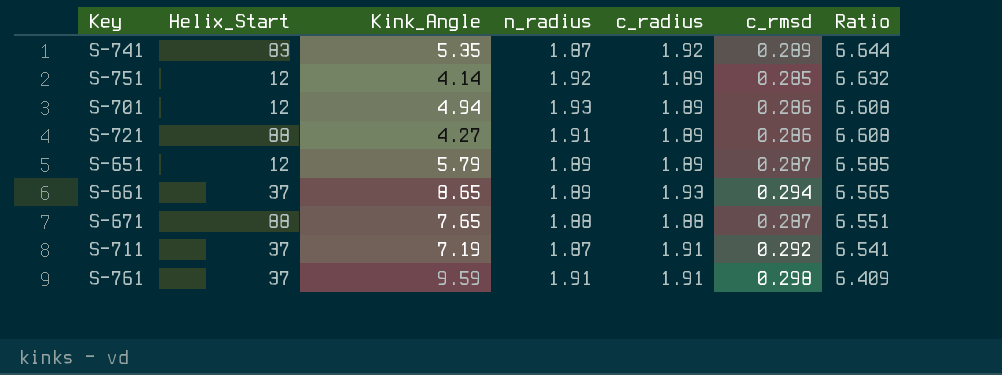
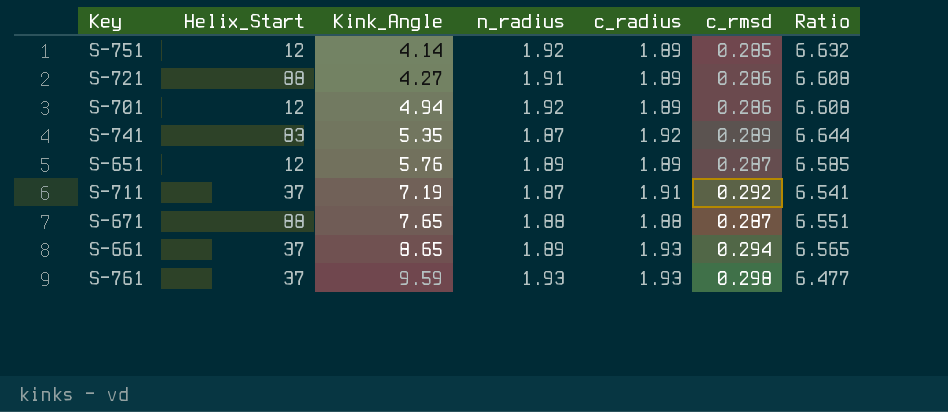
row order: Ratio descending -> Kink_Angle ascending
S-701 | n_radius: 1.93 -> 1.92
S-651 | Kink_Angle: 5.79 -> 5.76
S-761 | n_radius: 1.91 -> 1.93
S-761 | c_radius: 1.91 -> 1.93
S-761 | Ratio: 6.409 -> 6.477

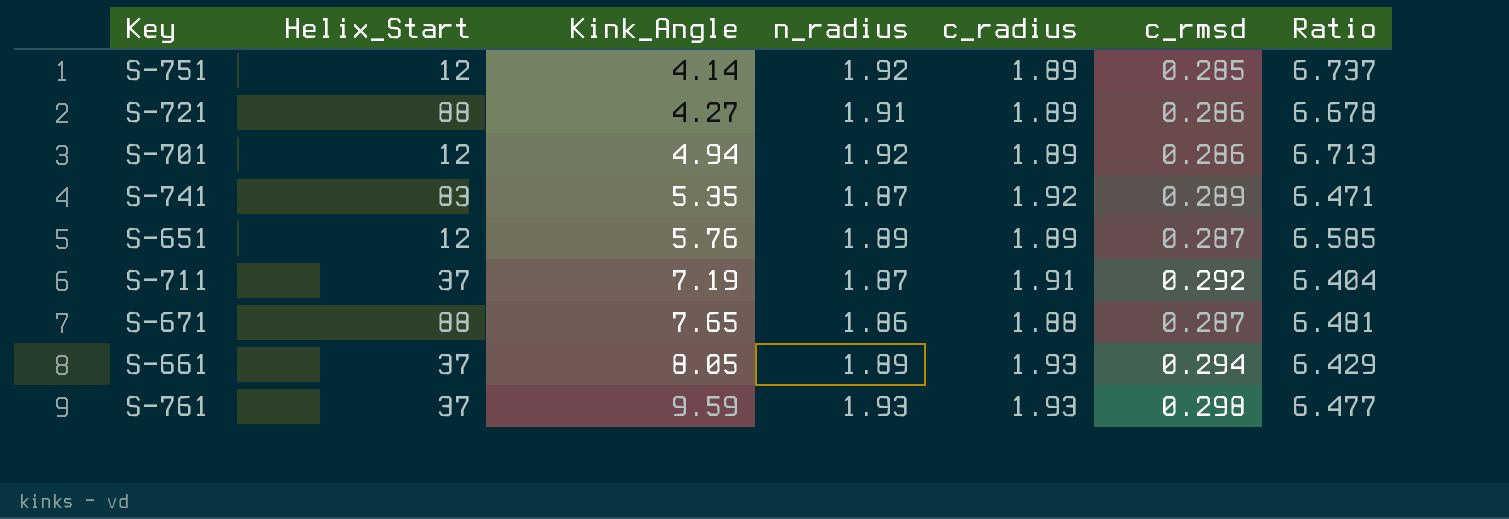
column Ratio | formula: [c_radius] / [c_rmsd] -> [n_radius] / [c_rmsd]
S-671 | n_radius: 1.88 -> 1.86
S-661 | Kink_Angle: 8.65 -> 8.05

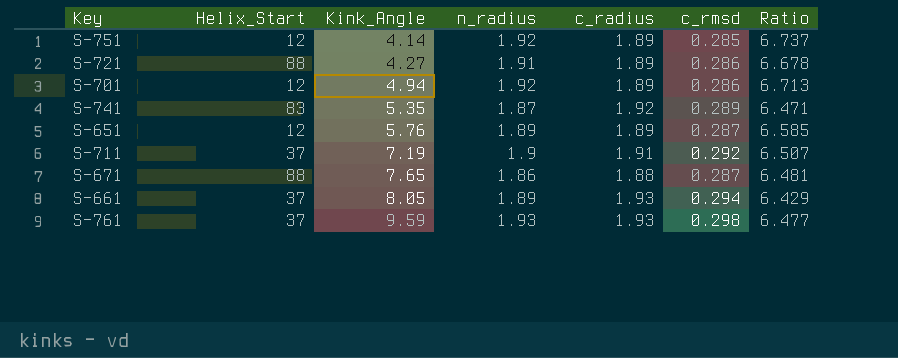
S-711 | n_radius: 1.87 -> 1.9
S-711 | Ratio: 6.404 -> 6.507

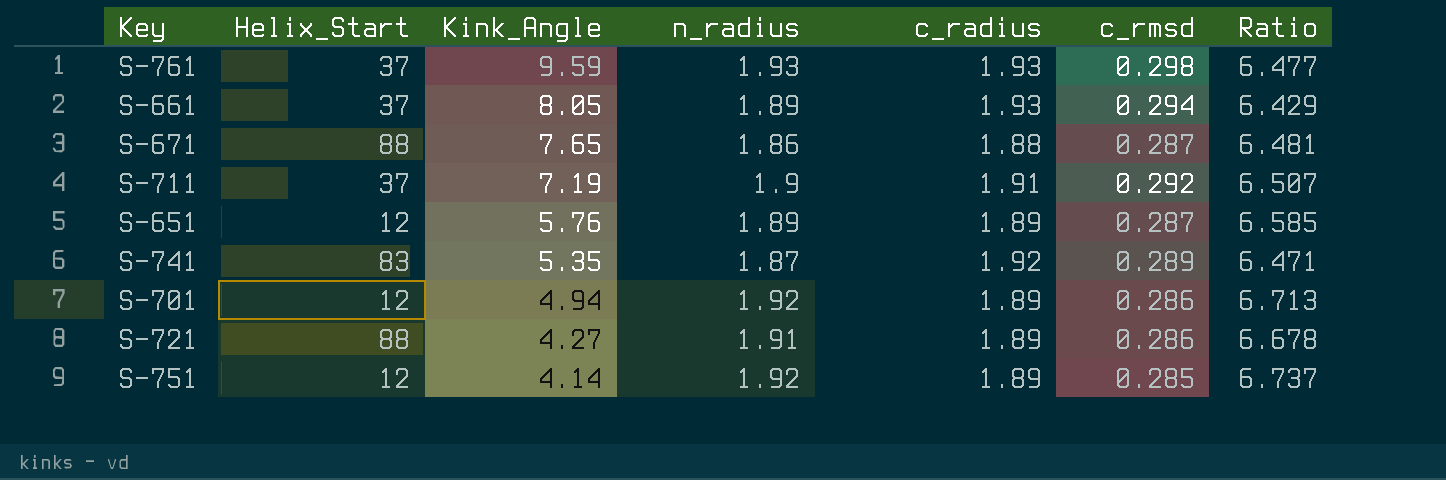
row order: Kink_Angle ascending -> Kink_Angle descending

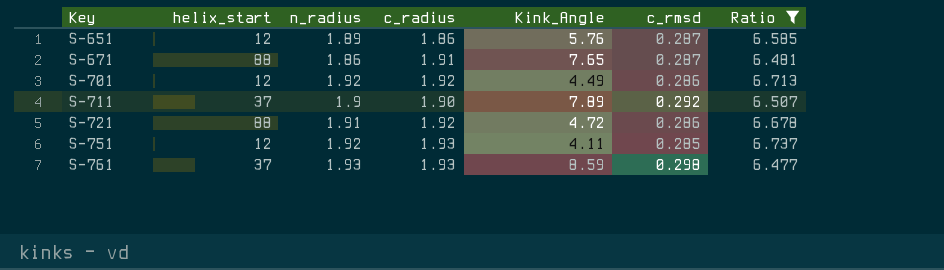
filter: none -> Ratio >= 6.477
row order: Kink_Angle descending -> Key ascending
column name: Helix_Start -> helix_start
column Kink_Angle | position: 3 -> 5
S-651 | c_radius: 1.89 -> 1.86
S-671 | c_radius: 1.88 -> 1.91
S-701 | c_radius: 1.89 -> 1.92
S-701 | Kink_Angle: 4.94 -> 4.49
S-711 | c_radius: 1.91 -> 1.90
S-711 | Kink_Angle: 7.19 -> 7.89
S-721 | c_radius: 1.89 -> 1.92
S-721 | Kink_Angle: 4.27 -> 4.72
S-751 | c_radius: 1.89 -> 1.93
S-751 | Kink_Angle: 4.14 -> 4.11
S-761 | Kink_Angle: 9.59 -> 8.59

